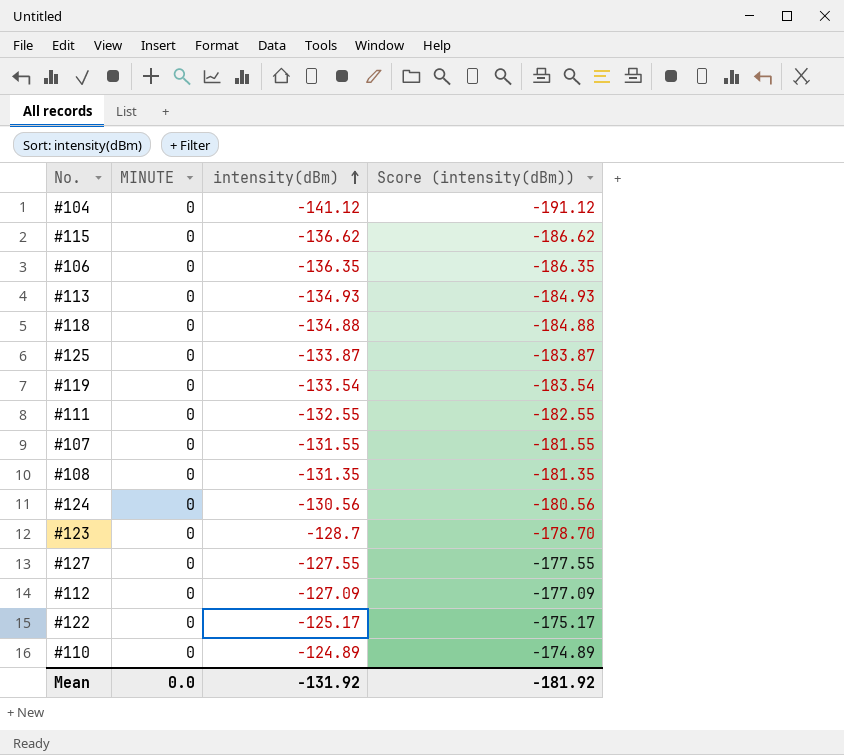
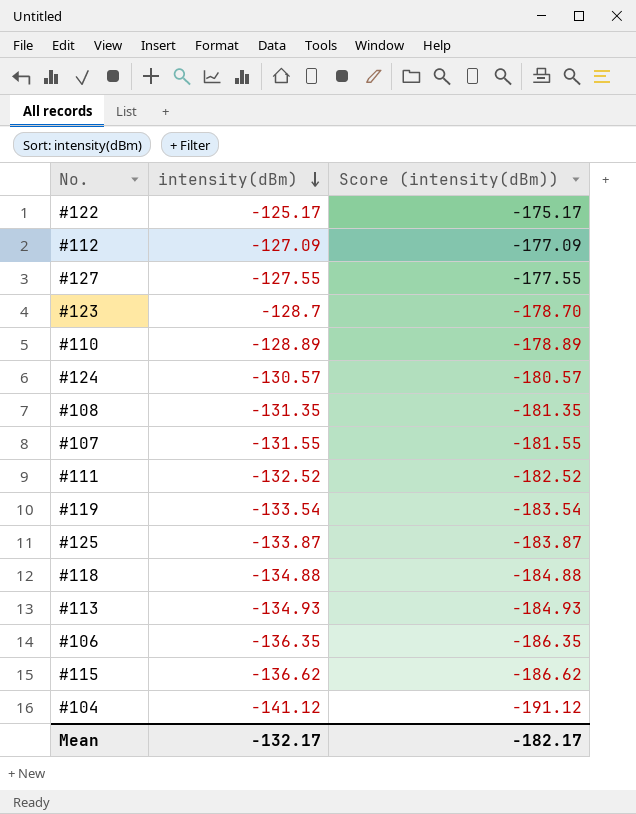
row order: intensity(dBm) ascending -> intensity(dBm) descending
column MINUTE | position: 2 -> none
#110 | intensity(dBm): -124.89 -> -128.89
#110 | Score (intensity(dBm)): -174.89 -> -178.89
#124 | intensity(dBm): -130.56 -> -130.57
#124 | Score (intensity(dBm)): -180.56 -> -180.57
#111 | intensity(dBm): -132.55 -> -132.52
#111 | Score (intensity(dBm)): -182.55 -> -182.52
Mean | intensity(dBm): -131.92 -> -132.17
Mean | Score (intensity(dBm)): -181.92 -> -182.17

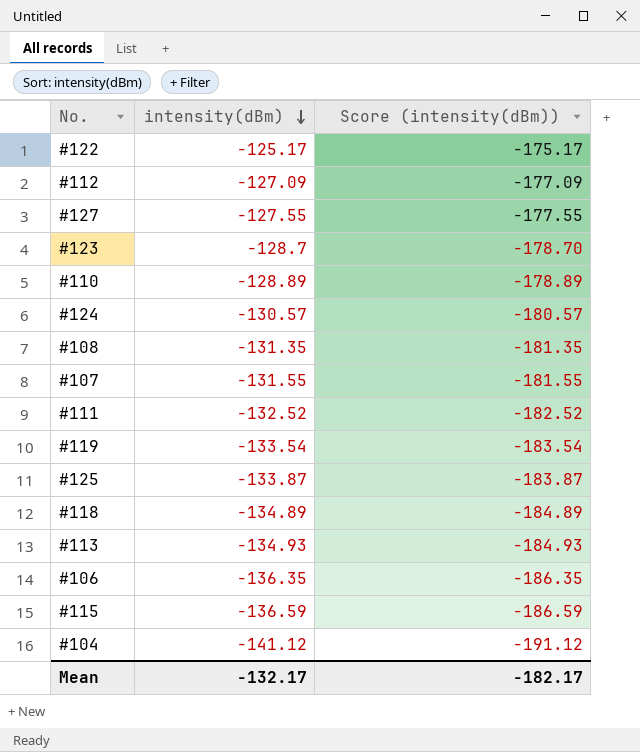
#118 | intensity(dBm): -134.88 -> -134.89
#118 | Score (intensity(dBm)): -184.88 -> -184.89
#115 | intensity(dBm): -136.62 -> -136.59
#115 | Score (intensity(dBm)): -186.62 -> -186.59

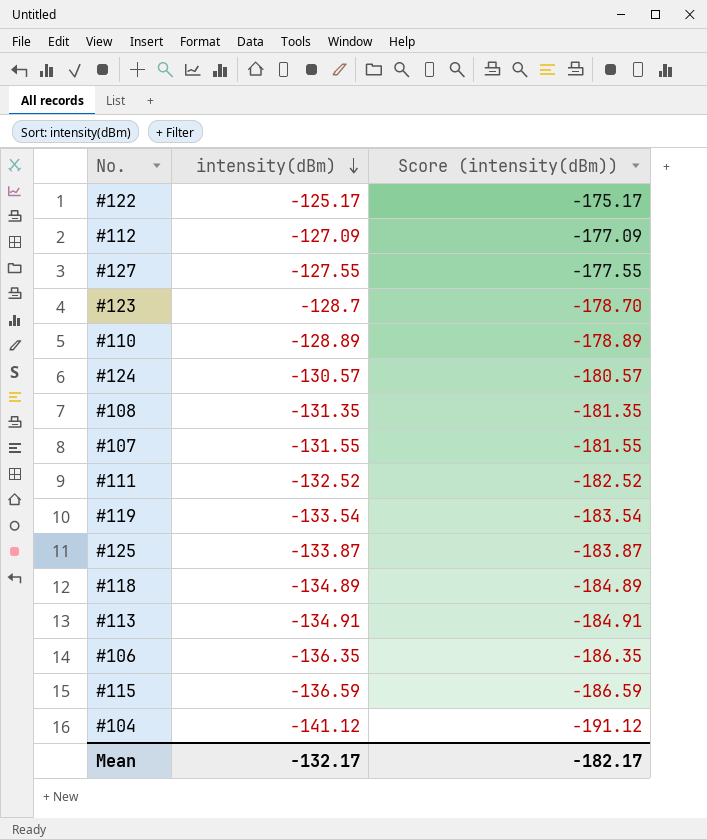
#113 | intensity(dBm): -134.93 -> -134.91
#113 | Score (intensity(dBm)): -184.93 -> -184.91

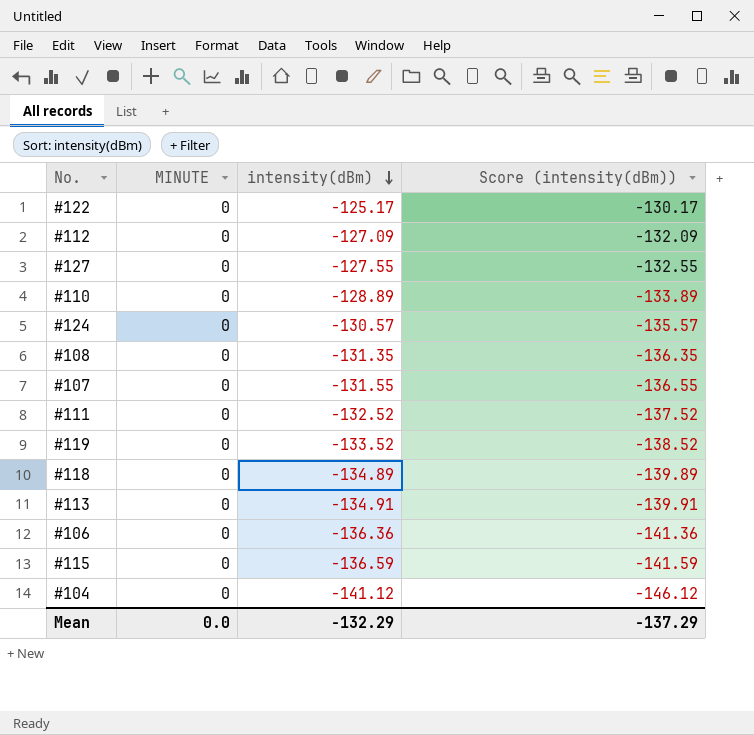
column MINUTE | position: none -> 2
column Score (intensity(dBm)) | formula: [intensity(dBm)] - 50 -> [intensity(dBm)] - 5
row #123: -128.7 | -178.70 -> none
row #125: -133.87 | -183.87 -> none
#119 | intensity(dBm): -133.54 -> -133.52
#106 | intensity(dBm): -136.35 -> -136.36
Mean | intensity(dBm): -132.17 -> -132.29
Mean | Score (intensity(dBm)): -182.17 -> -137.29

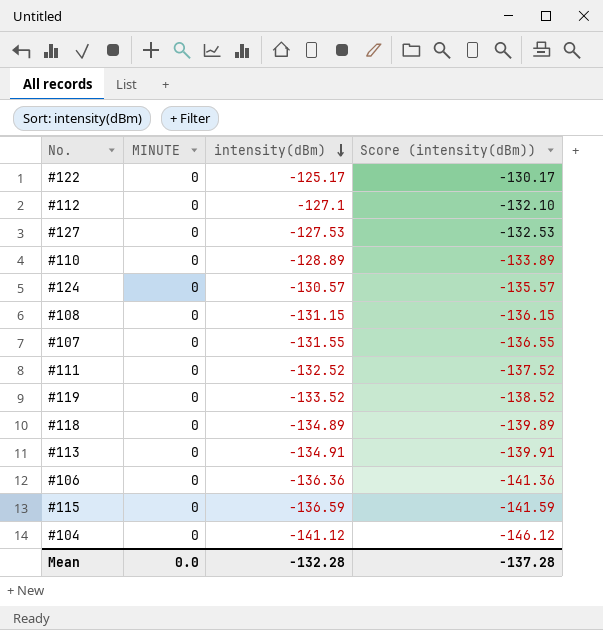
#112 | intensity(dBm): -127.09 -> -127.1
#112 | Score (intensity(dBm)): -132.09 -> -132.10
#127 | intensity(dBm): -127.55 -> -127.53
#127 | Score (intensity(dBm)): -132.55 -> -132.53
#108 | intensity(dBm): -131.35 -> -131.15
#108 | Score (intensity(dBm)): -136.35 -> -136.15
Mean | intensity(dBm): -132.29 -> -132.28
Mean | Score (intensity(dBm)): -137.29 -> -137.28

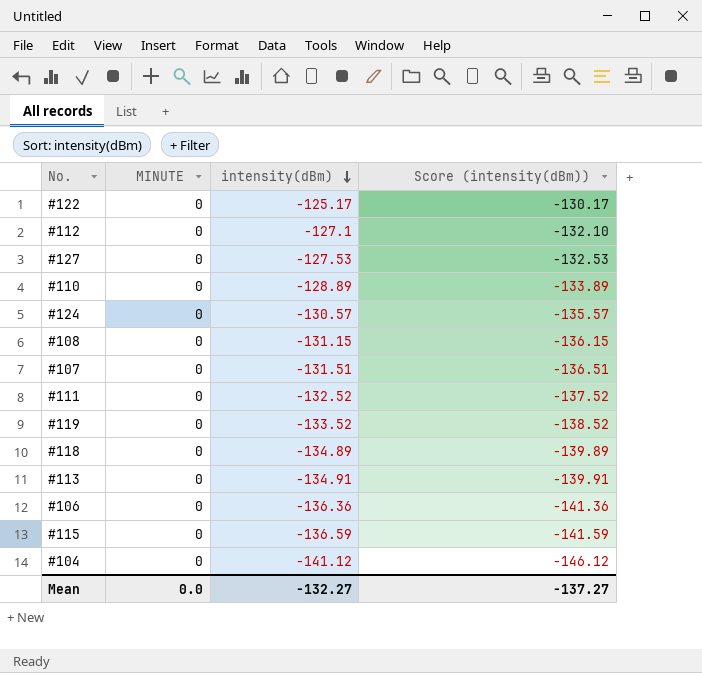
#107 | intensity(dBm): -131.55 -> -131.51
#107 | Score (intensity(dBm)): -136.55 -> -136.51
Mean | intensity(dBm): -132.28 -> -132.27
Mean | Score (intensity(dBm)): -137.28 -> -137.27

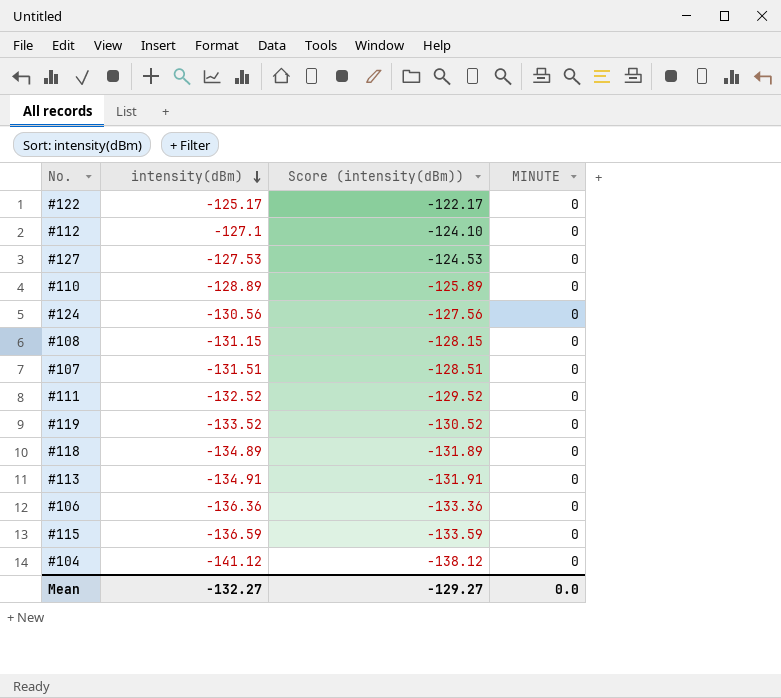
column Score (intensity(dBm)) | formula: [intensity(dBm)] - 5 -> [intensity(dBm)] + 3
column MINUTE | position: 2 -> 4
#124 | intensity(dBm): -130.57 -> -130.56
Mean | Score (intensity(dBm)): -137.27 -> -129.27

